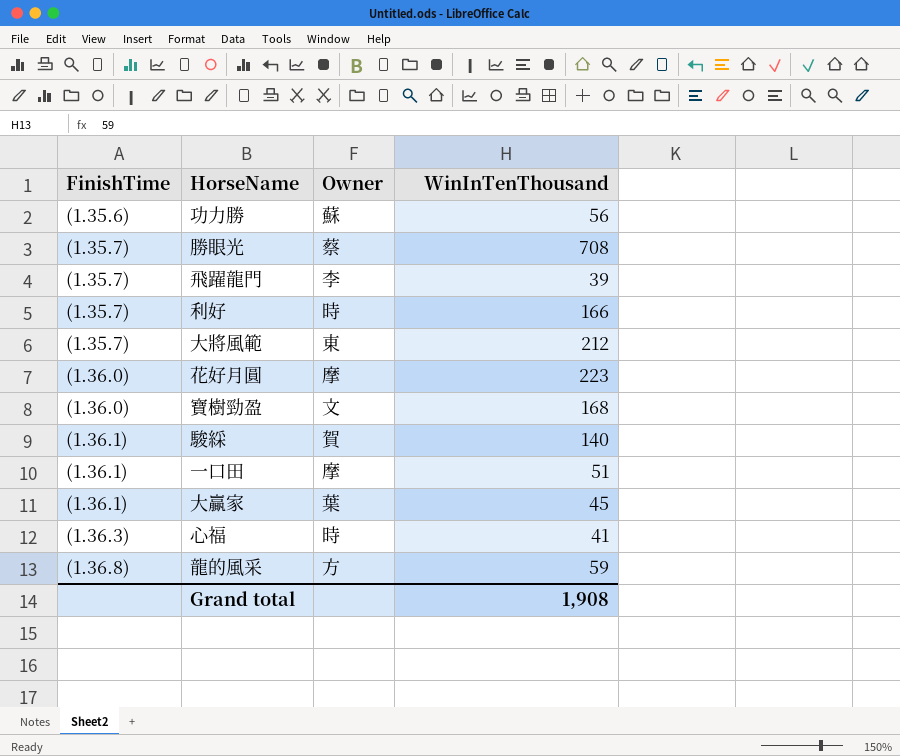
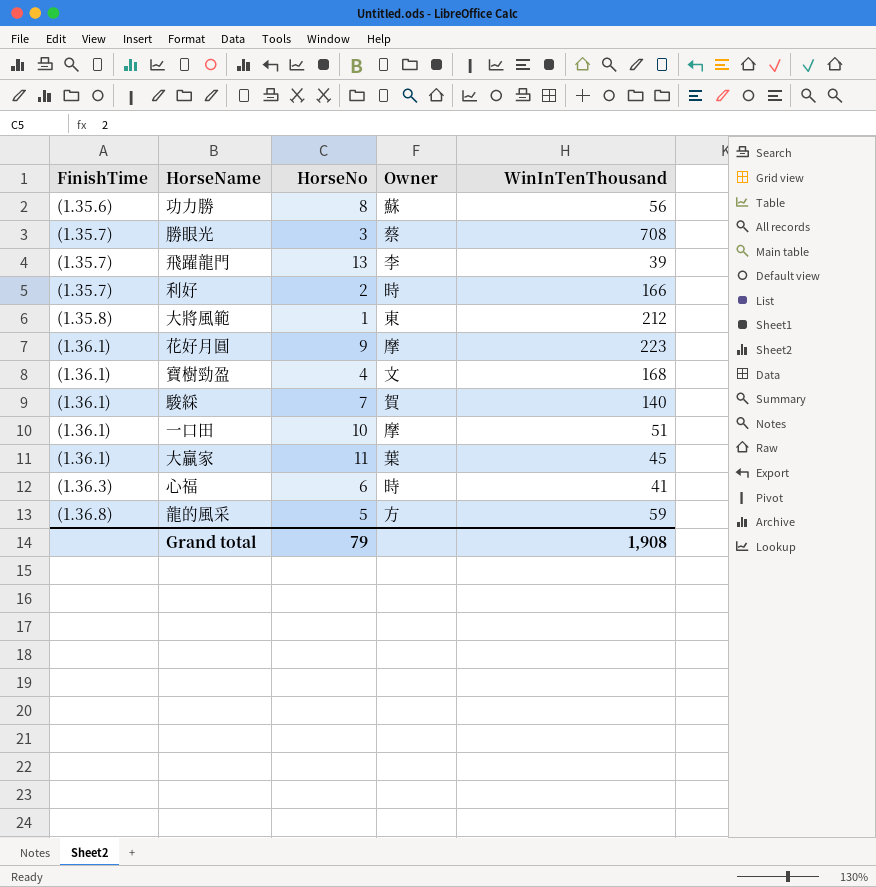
column HorseNo | position: none -> 3
大將風範 | FinishTime: (1.35.7) -> (1.35.8)
花好月圓 | FinishTime: (1.36.0) -> (1.36.1)
寶樹勁盈 | FinishTime: (1.36.0) -> (1.36.1)

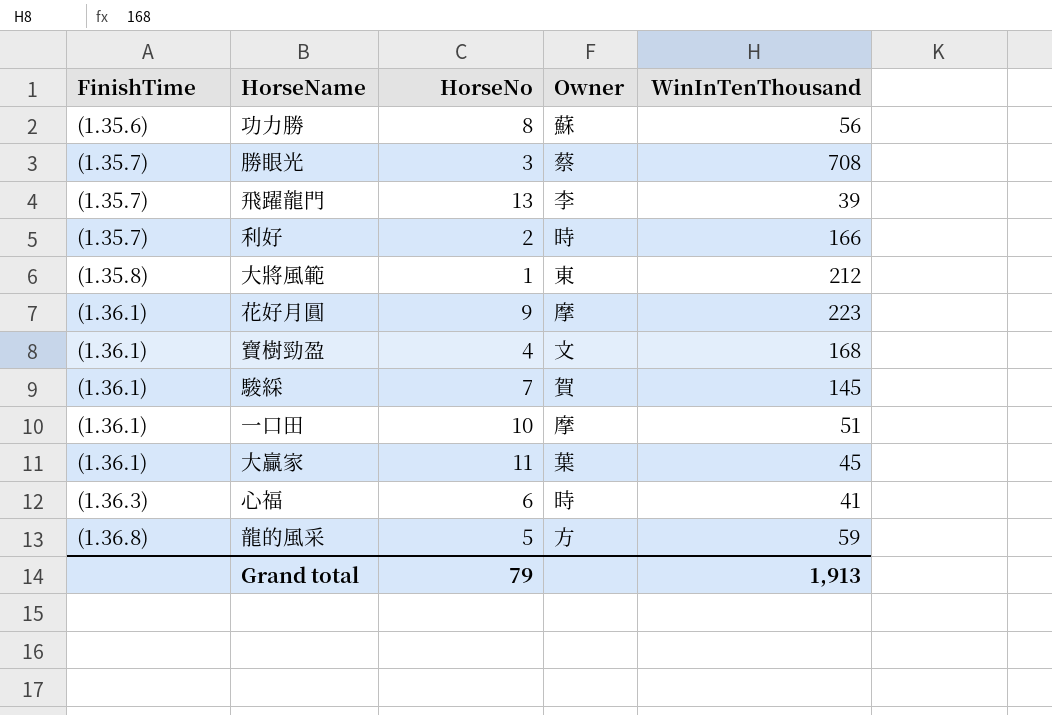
駿綵 | WinInTenThousand: 140 -> 145
Grand total | WinInTenThousand: 1,908 -> 1,913

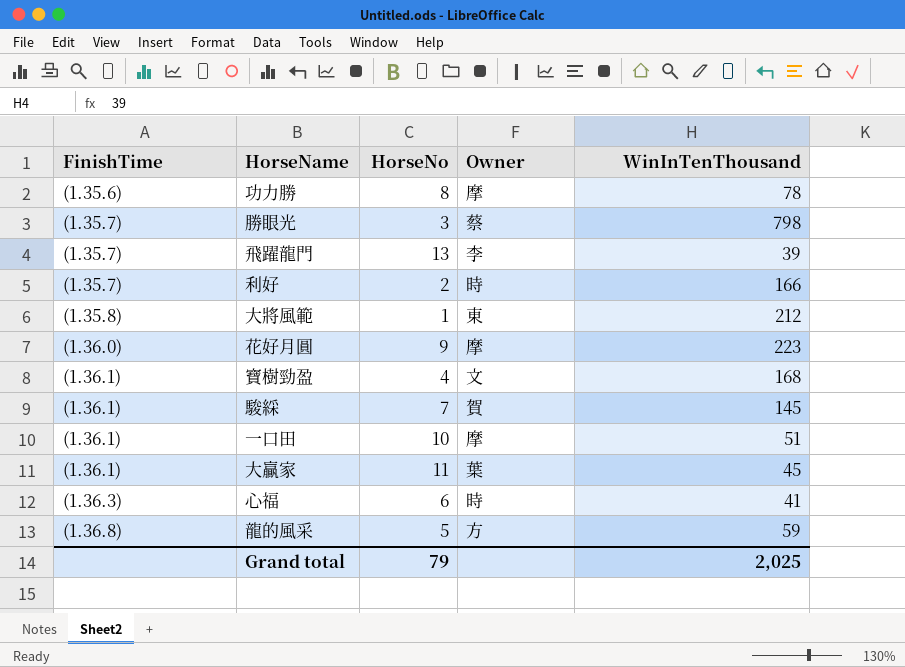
功力勝 | Owner: 蘇 -> 摩
功力勝 | WinInTenThousand: 56 -> 78
勝眼光 | WinInTenThousand: 708 -> 798
花好月圓 | FinishTime: (1.36.1) -> (1.36.0)
Grand total | WinInTenThousand: 1,913 -> 2,025

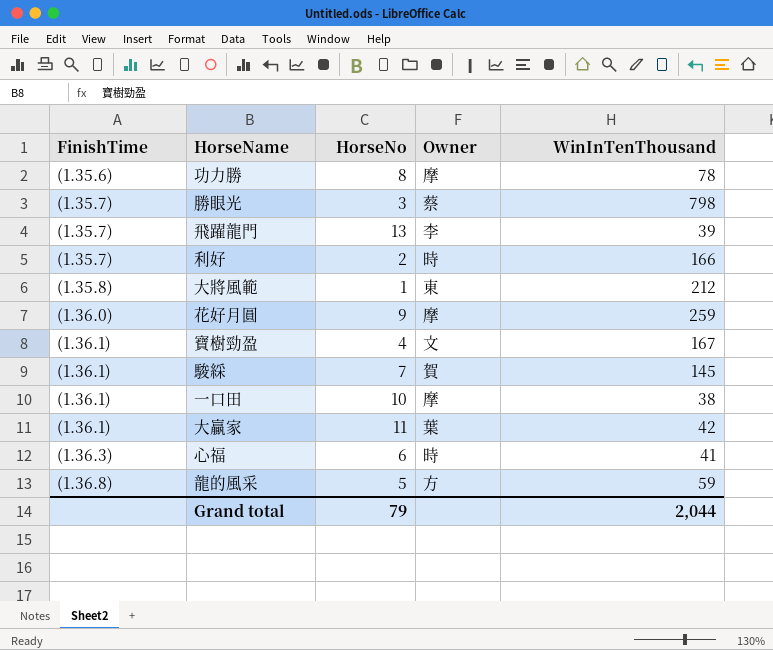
花好月圓 | WinInTenThousand: 223 -> 259
寶樹勁盈 | WinInTenThousand: 168 -> 167
一口田 | WinInTenThousand: 51 -> 38
大贏家 | WinInTenThousand: 45 -> 42
Grand total | WinInTenThousand: 2,025 -> 2,044

